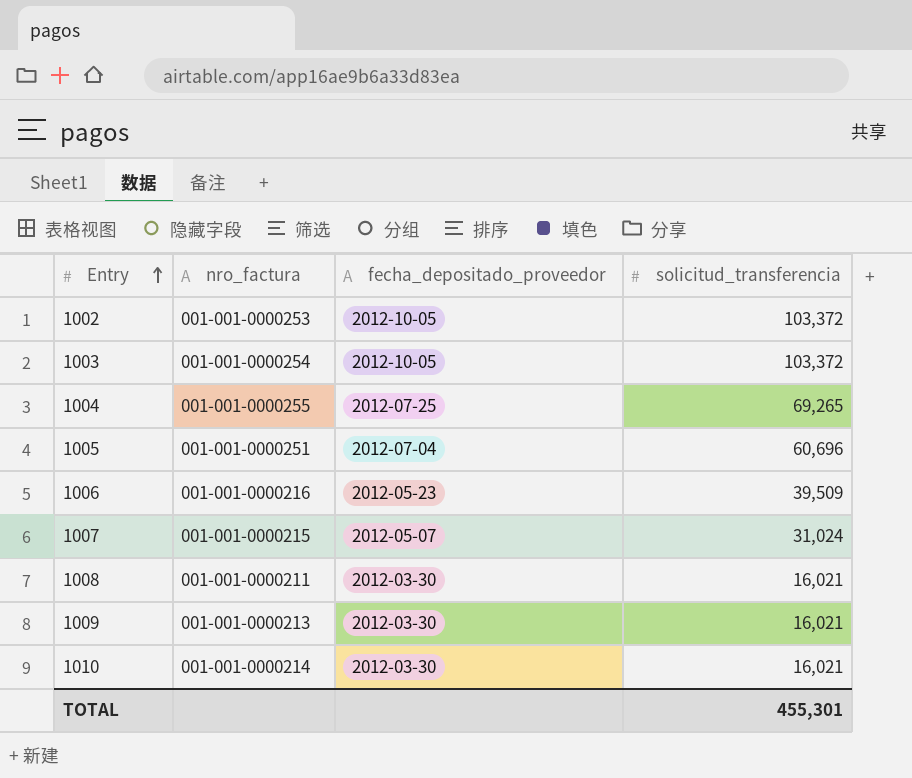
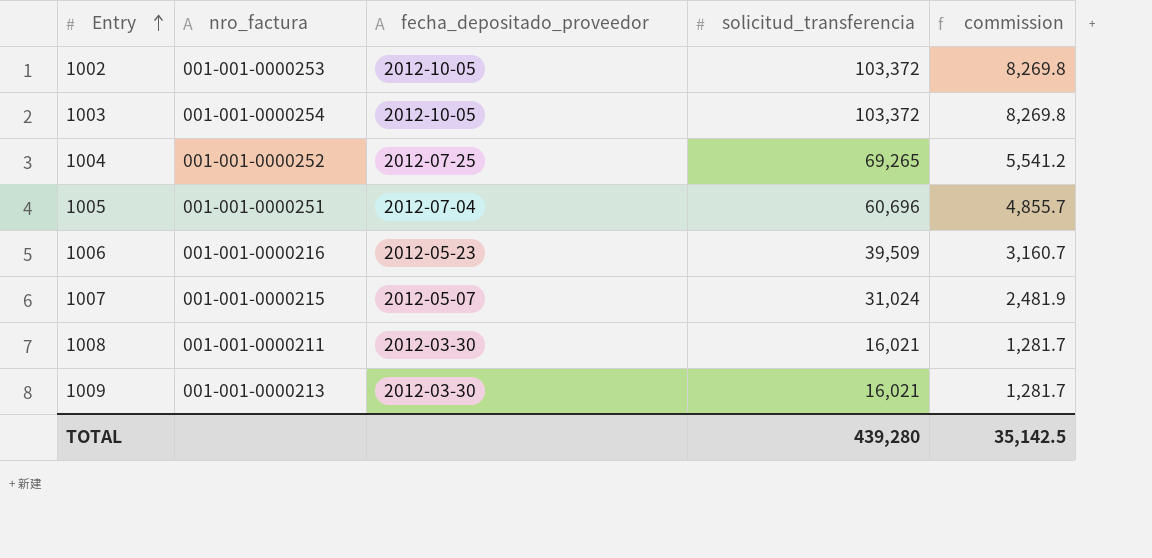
column commission | formula: none -> [solicitud_transferencia] * 0.08
row 1010: 001-001-0000214 | 2012-03-30 | 16,021 -> none
1004 | nro_factura: 001-001-0000255 -> 001-001-0000252
TOTAL | solicitud_transferencia: 455,301 -> 439,280

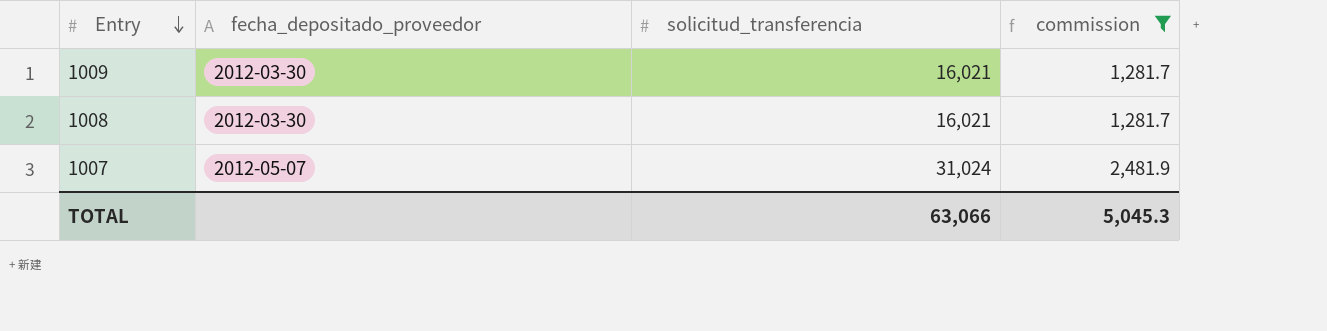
filter: none -> commission <= 2,481.9
row order: Entry ascending -> Entry descending
column nro_factura | position: 2 -> none
TOTAL | solicitud_transferencia: 439,280 -> 63,066
TOTAL | commission: 35,142.5 -> 5,045.3

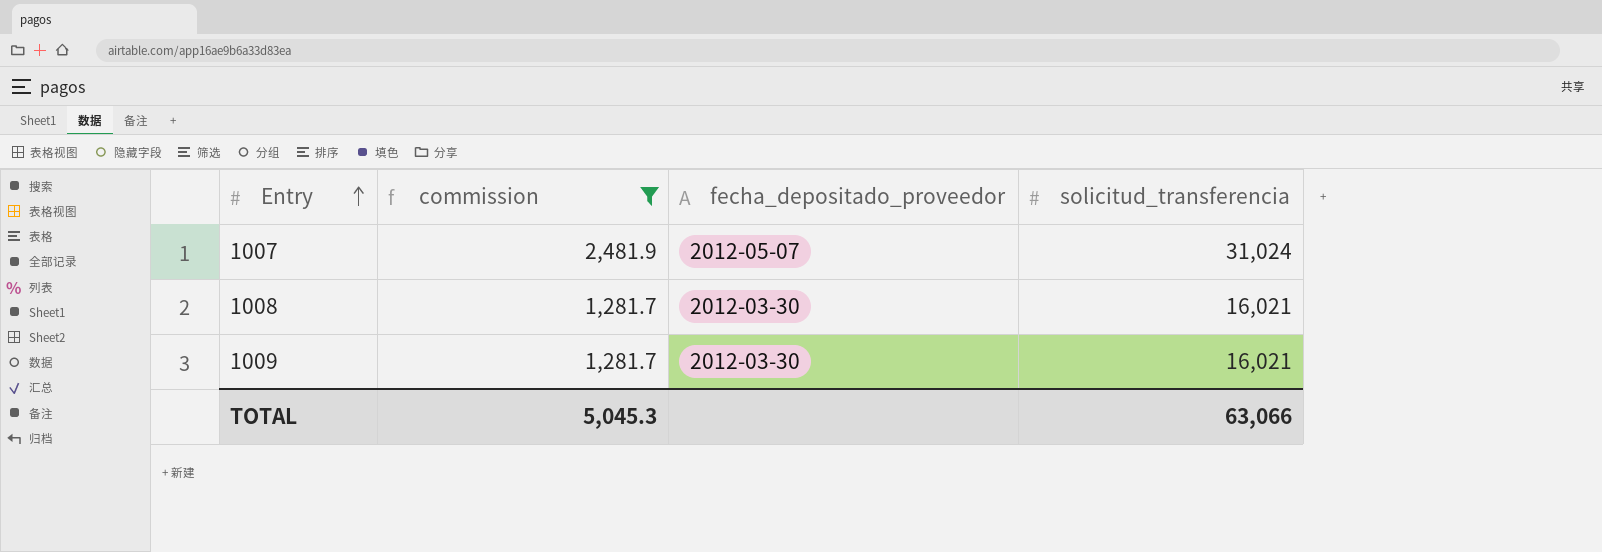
row order: Entry descending -> Entry ascending
column commission | position: 4 -> 2

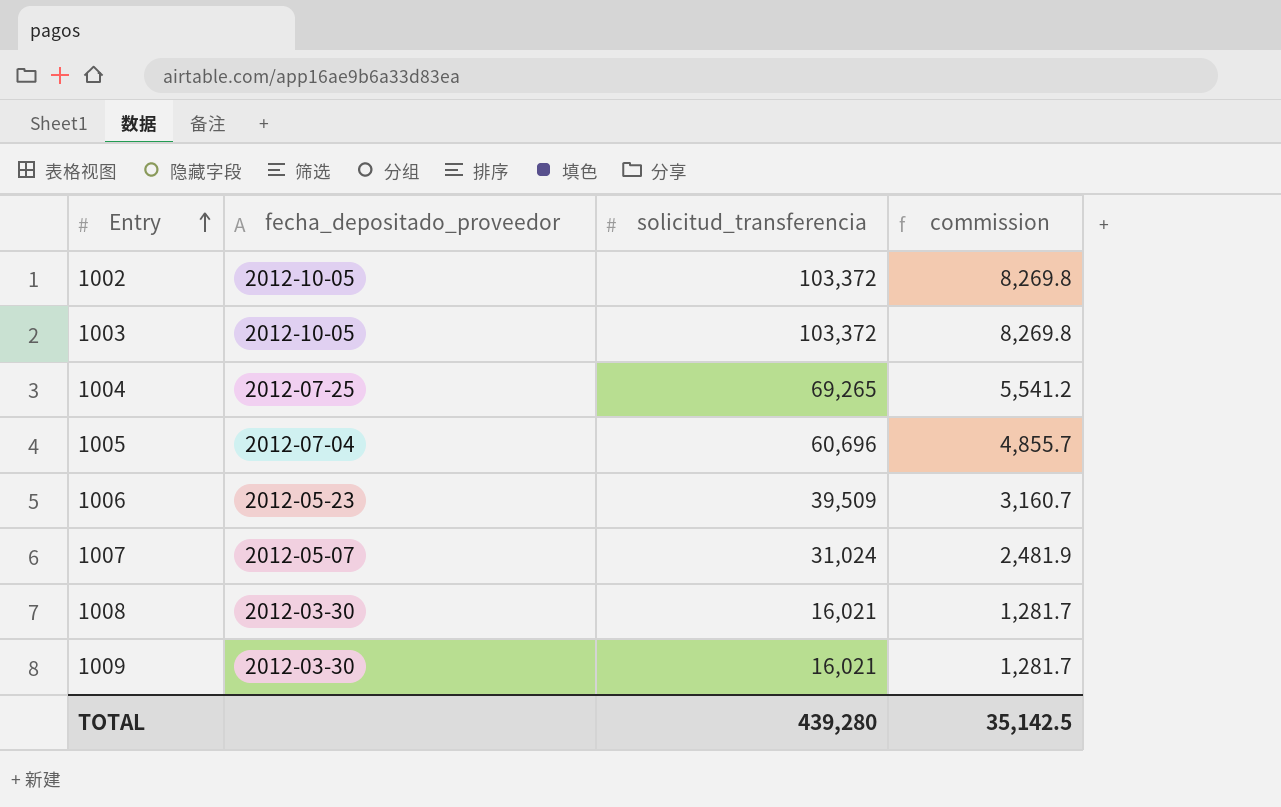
filter: commission <= 2,481.9 -> none
column commission | position: 2 -> 4
TOTAL | solicitud_transferencia: 63,066 -> 439,280
TOTAL | commission: 5,045.3 -> 35,142.5

